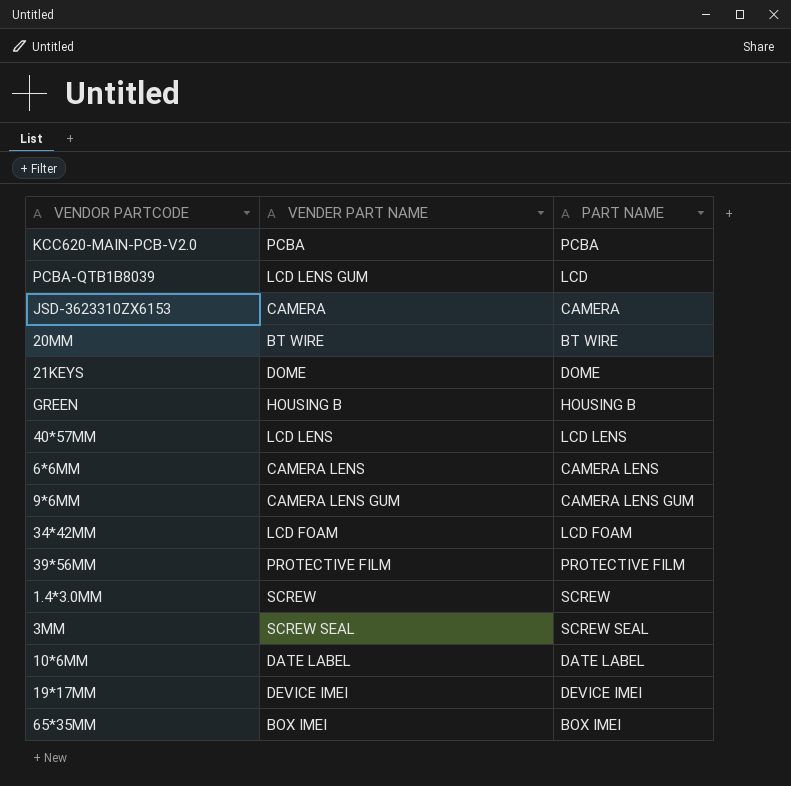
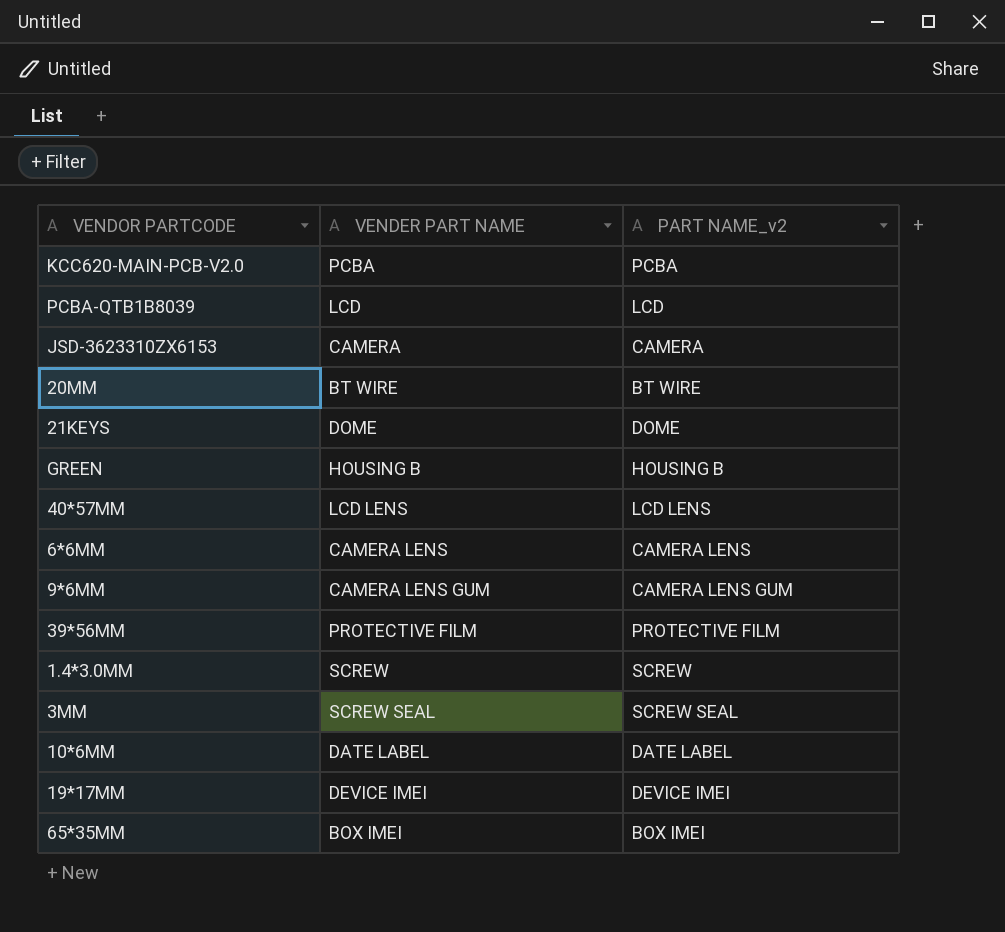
column name: PART NAME -> PART NAME_v2
row 34*42MM: LCD FOAM | LCD FOAM -> none
PCBA-QTB1B8039 | VENDER PART NAME: LCD LENS GUM -> LCD

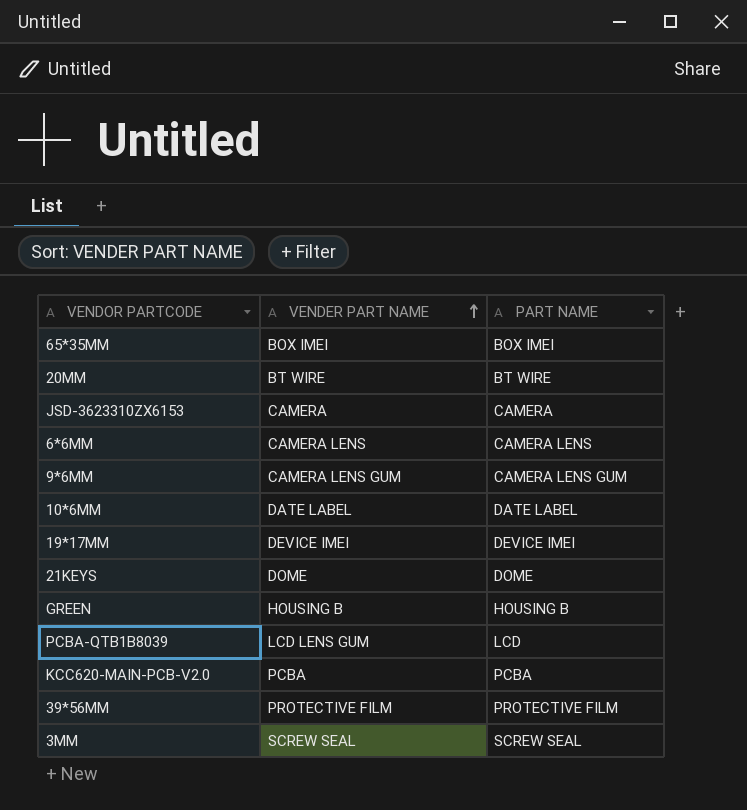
row order: none -> VENDER PART NAME ascending
column name: PART NAME_v2 -> PART NAME
row 40*57MM: LCD LENS | LCD LENS -> none
row 1.4*3.0MM: SCREW | SCREW -> none
PCBA-QTB1B8039 | VENDER PART NAME: LCD -> LCD LENS GUM

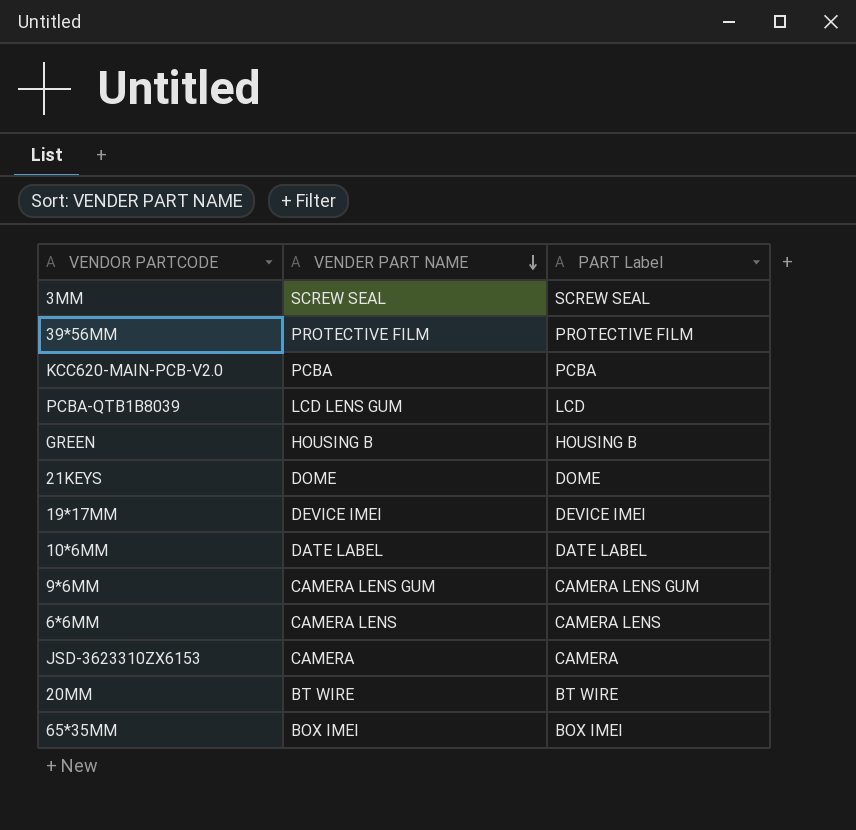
row order: VENDER PART NAME ascending -> VENDER PART NAME descending
column name: PART NAME -> PART Label

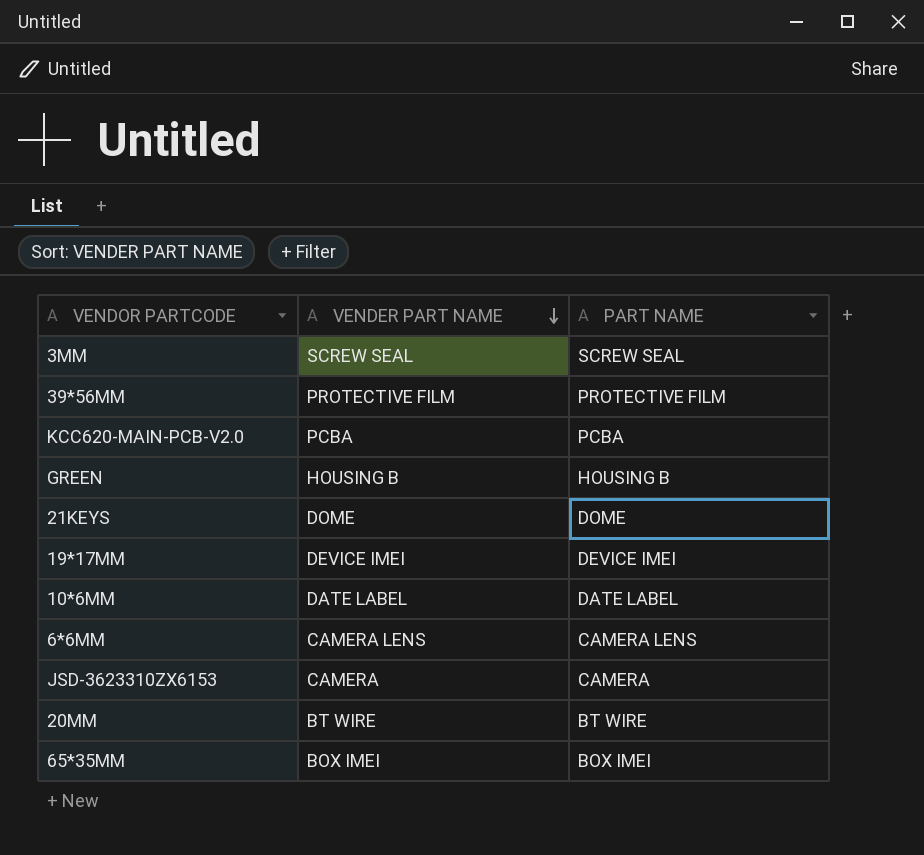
column name: PART Label -> PART NAME
row PCBA-QTB1B8039: LCD LENS GUM | LCD -> none
row 9*6MM: CAMERA LENS GUM | CAMERA LENS GUM -> none

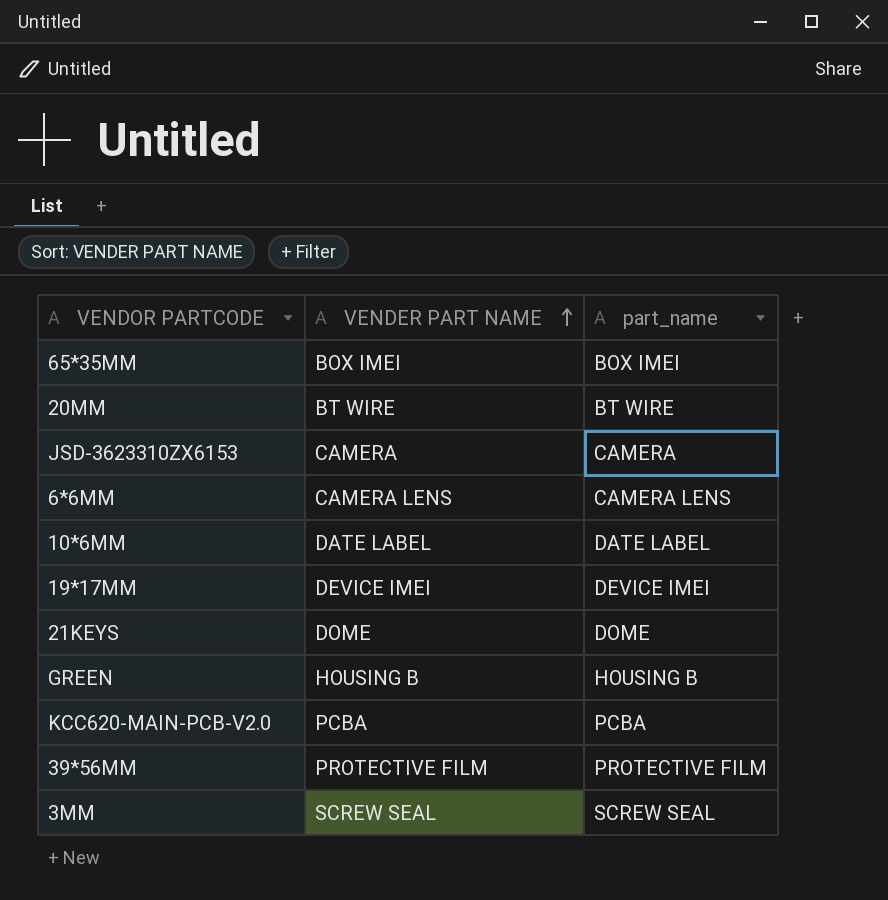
row order: VENDER PART NAME descending -> VENDER PART NAME ascending
column name: PART NAME -> part_name

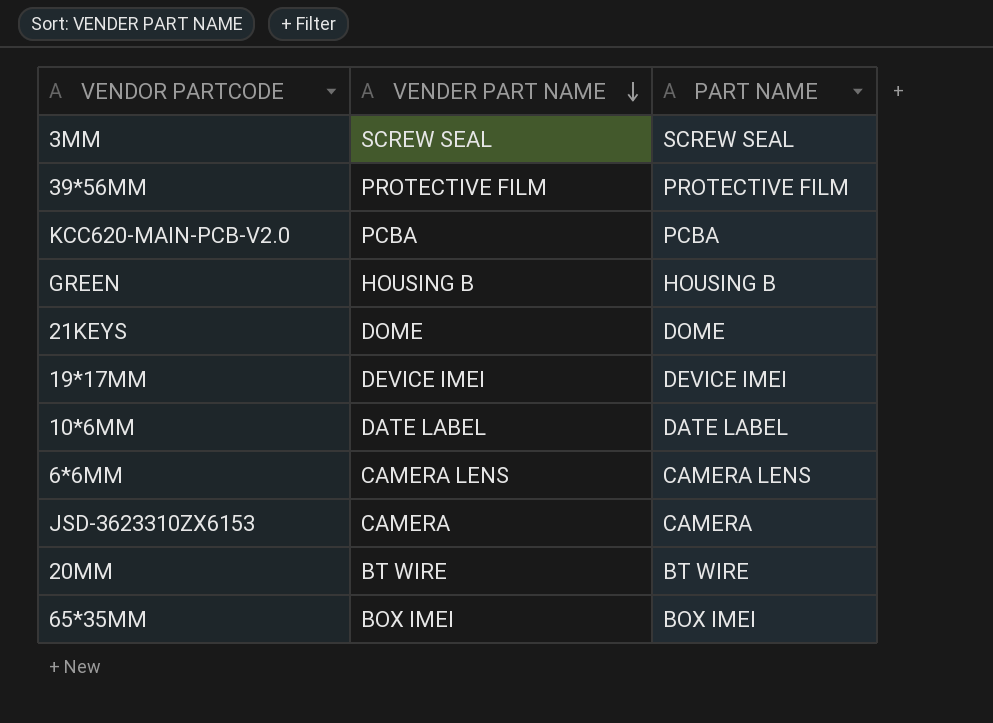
row order: VENDER PART NAME ascending -> VENDER PART NAME descending
column name: part_name -> PART NAME

